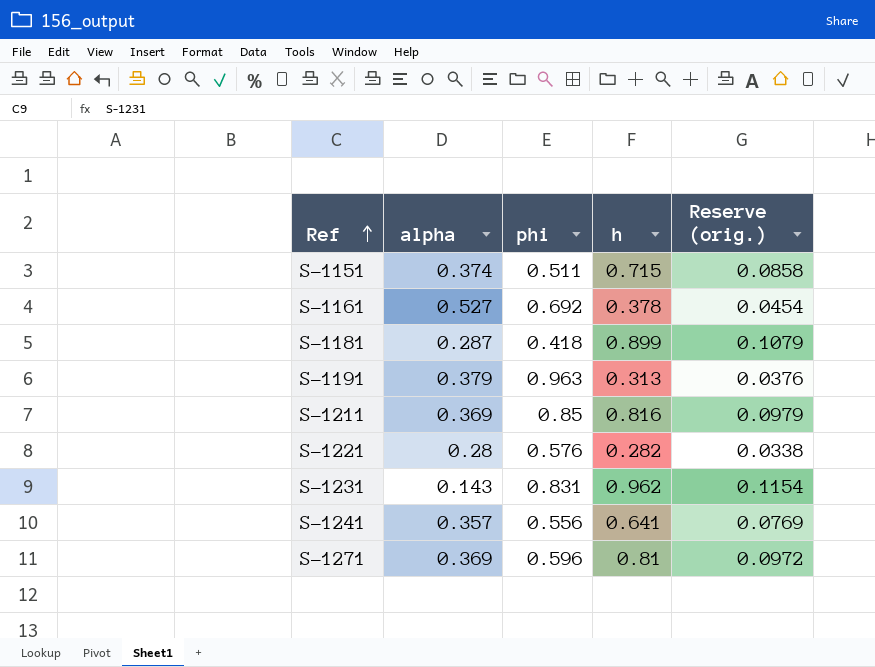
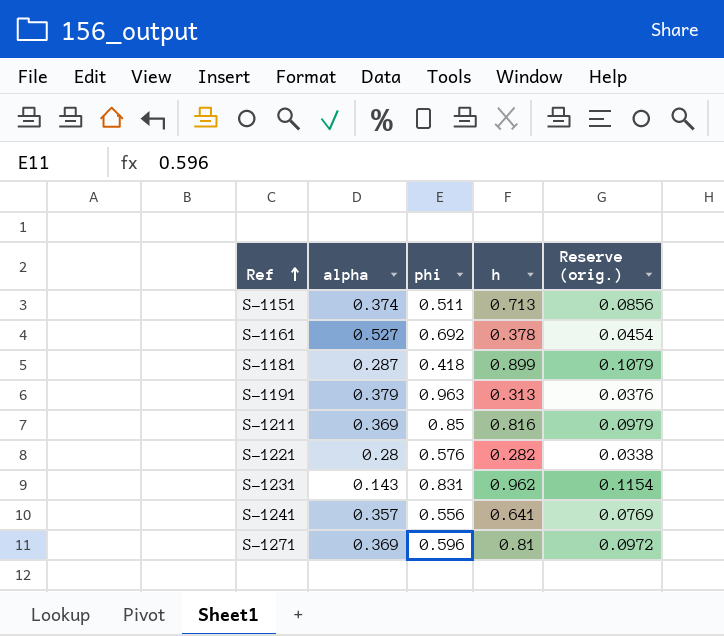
S-1151 | h: 0.715 -> 0.713
S-1151 | Reserve (orig.): 0.0858 -> 0.0856

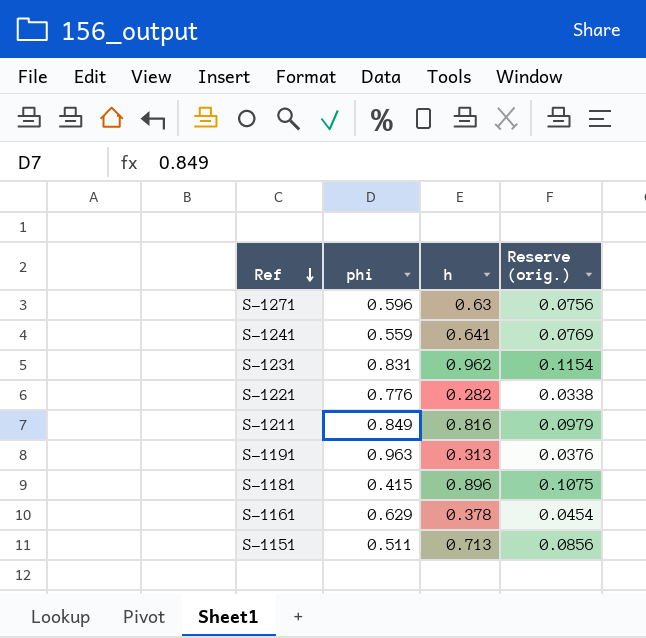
row order: Ref ascending -> Ref descending
column alpha | position: 2 -> none
S-1271 | h: 0.81 -> 0.63
S-1271 | Reserve (orig.): 0.0972 -> 0.0756
S-1241 | phi: 0.556 -> 0.559
S-1221 | phi: 0.576 -> 0.776
S-1211 | phi: 0.85 -> 0.849
S-1181 | phi: 0.418 -> 0.415
S-1181 | h: 0.899 -> 0.896
S-1181 | Reserve (orig.): 0.1079 -> 0.1075
S-1161 | phi: 0.692 -> 0.629

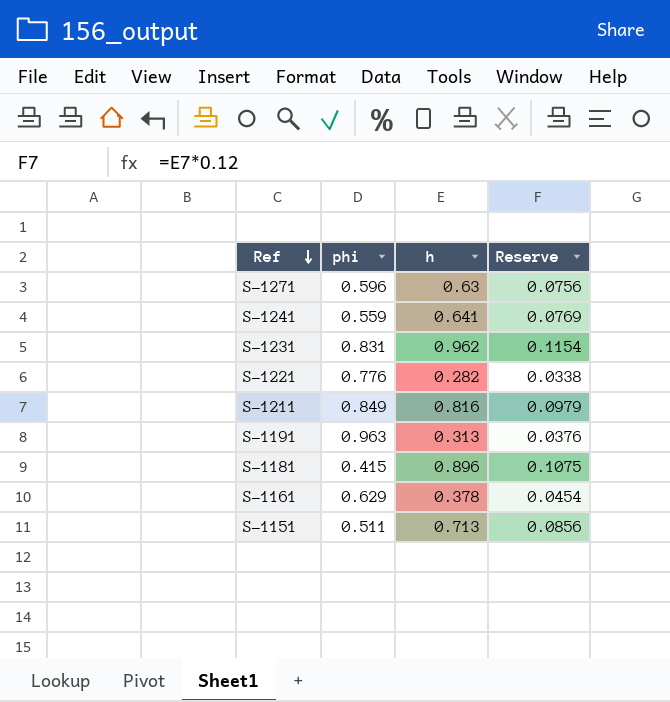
column name: Reserve (orig.) -> Reserve

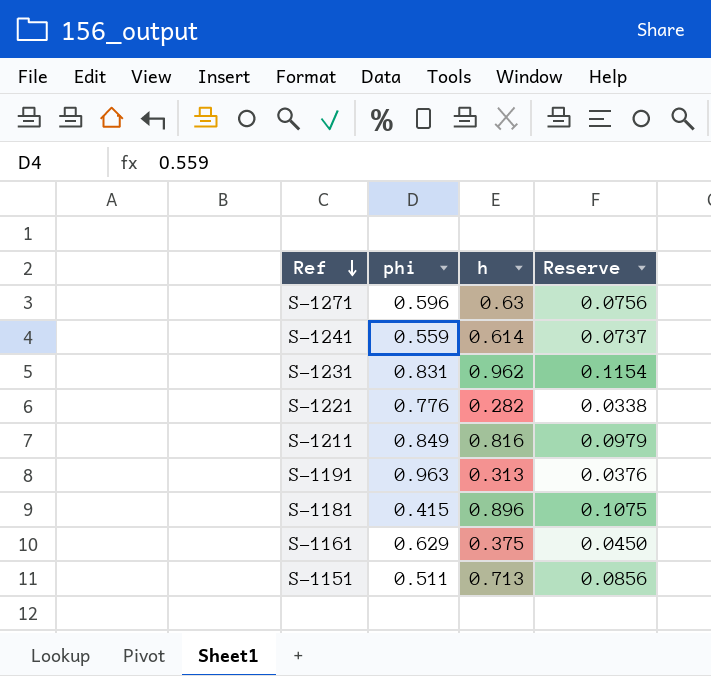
S-1241 | h: 0.641 -> 0.614
S-1241 | Reserve: 0.0769 -> 0.0737
S-1161 | h: 0.378 -> 0.375
S-1161 | Reserve: 0.0454 -> 0.0450

